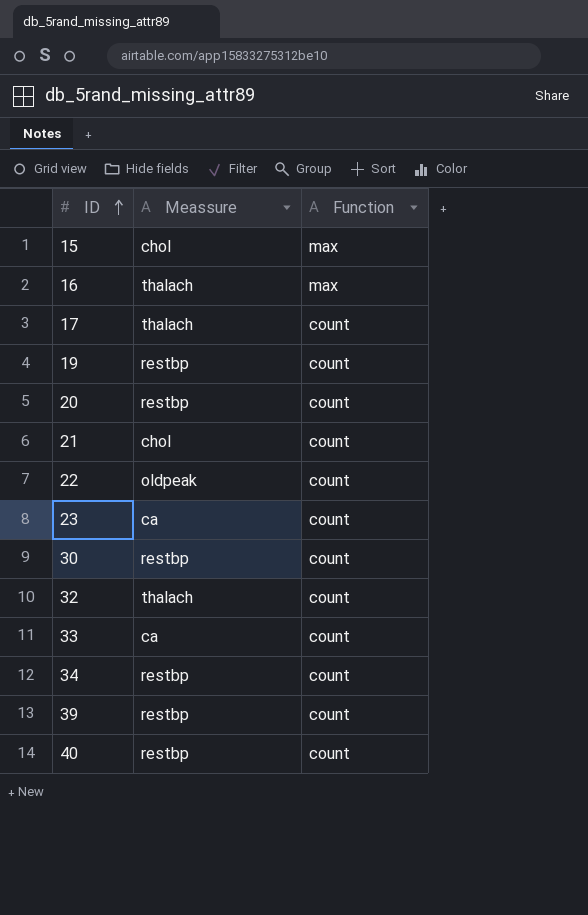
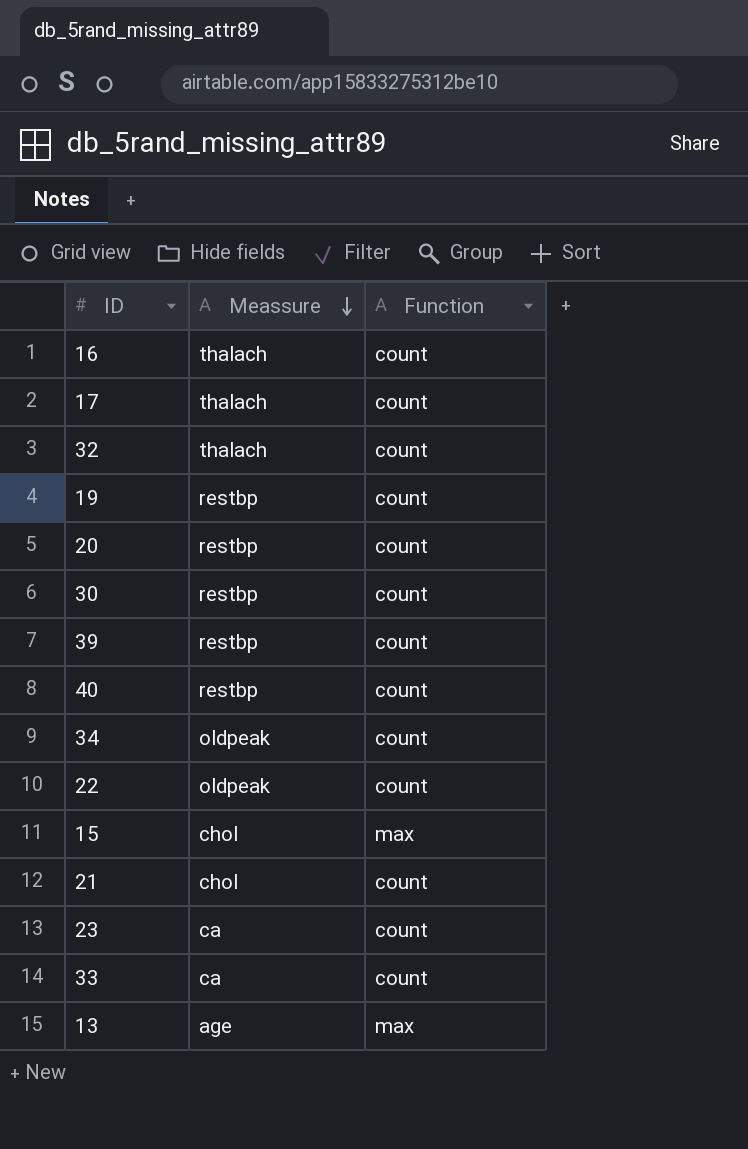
row order: ID ascending -> Meassure descending
16 | Function: max -> count
34 | Meassure: restbp -> oldpeak
row 13: none -> age | max

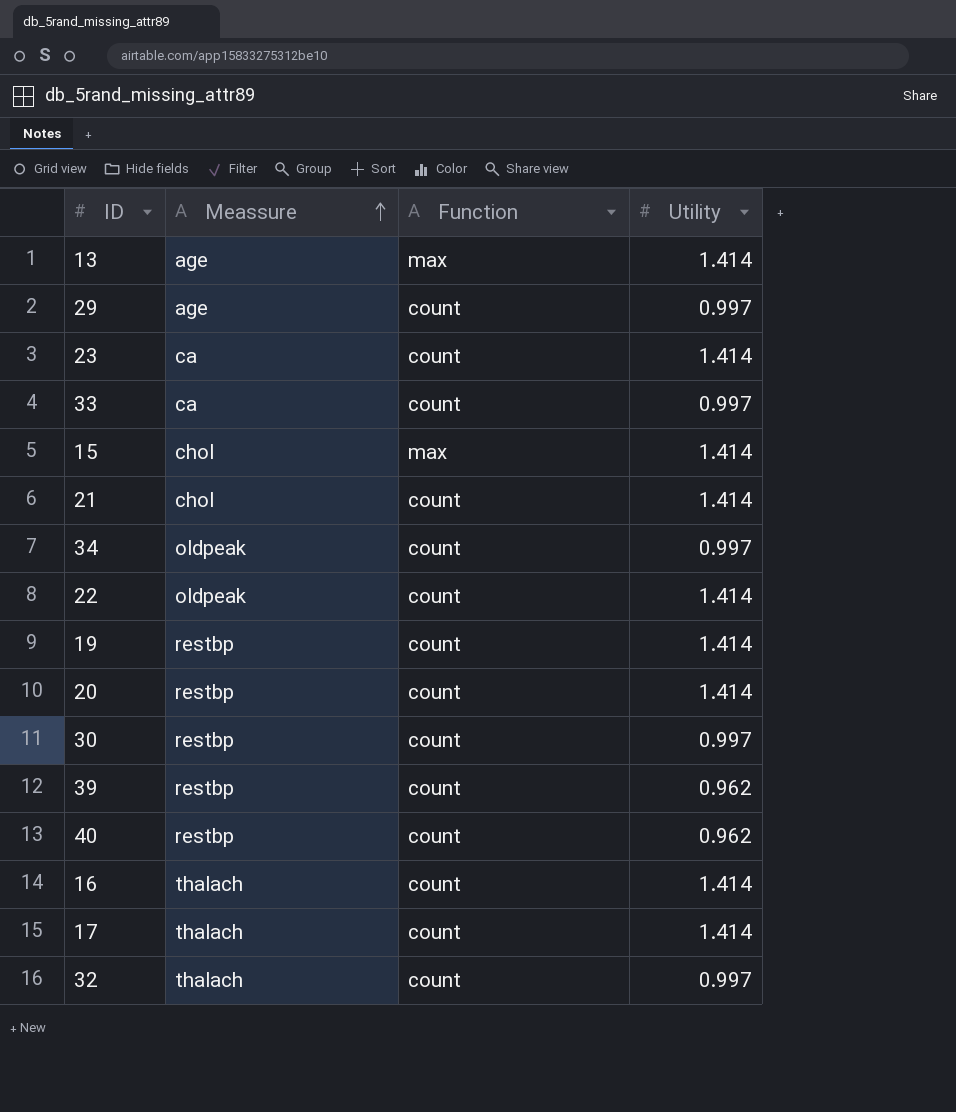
row order: Meassure descending -> Meassure ascending
column Utility | position: none -> 4
row 29: none -> age | count | 0.997

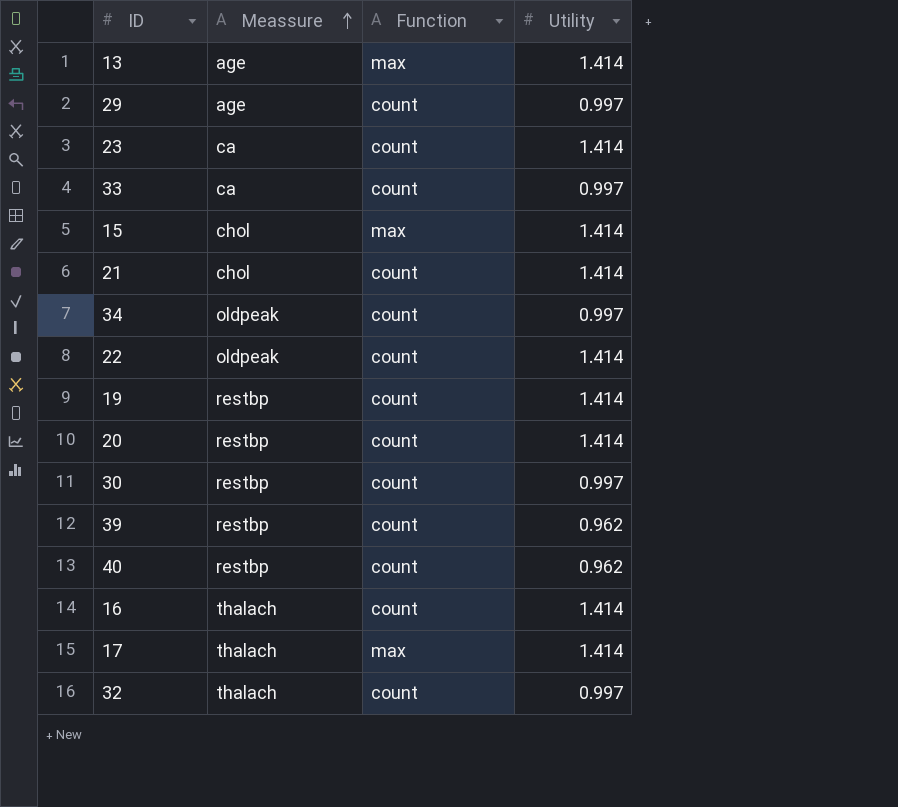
17 | Function: count -> max

